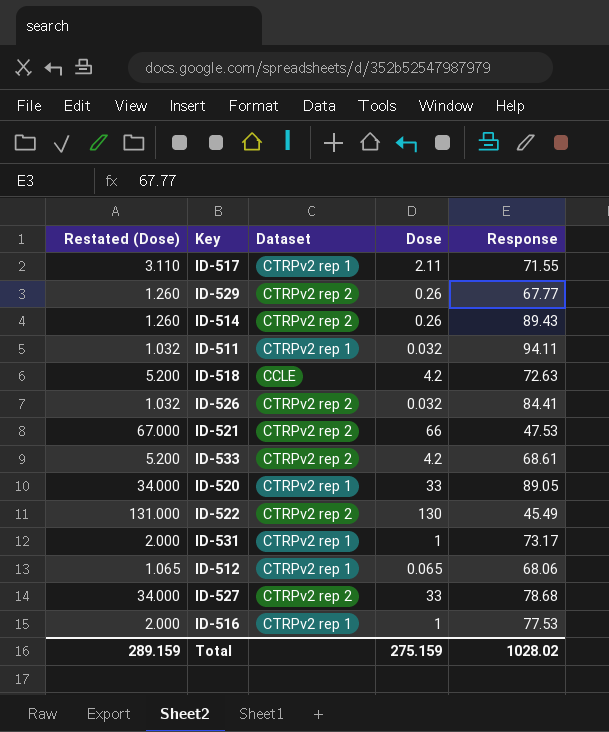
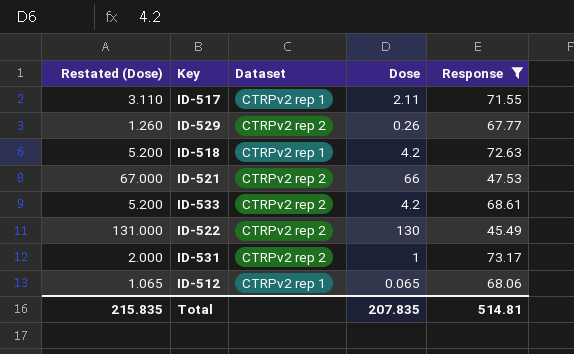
filter: none -> Response <= 73.17
ID-518 | Dataset: CCLE -> CTRPv2 rep 1
ID-531 | Dataset: CTRPv2 rep 1 -> CTRPv2 rep 2
Total | Restated (Dose): 289.159 -> 215.835
Total | Dose: 275.159 -> 207.835
Total | Response: 1028.02 -> 514.81

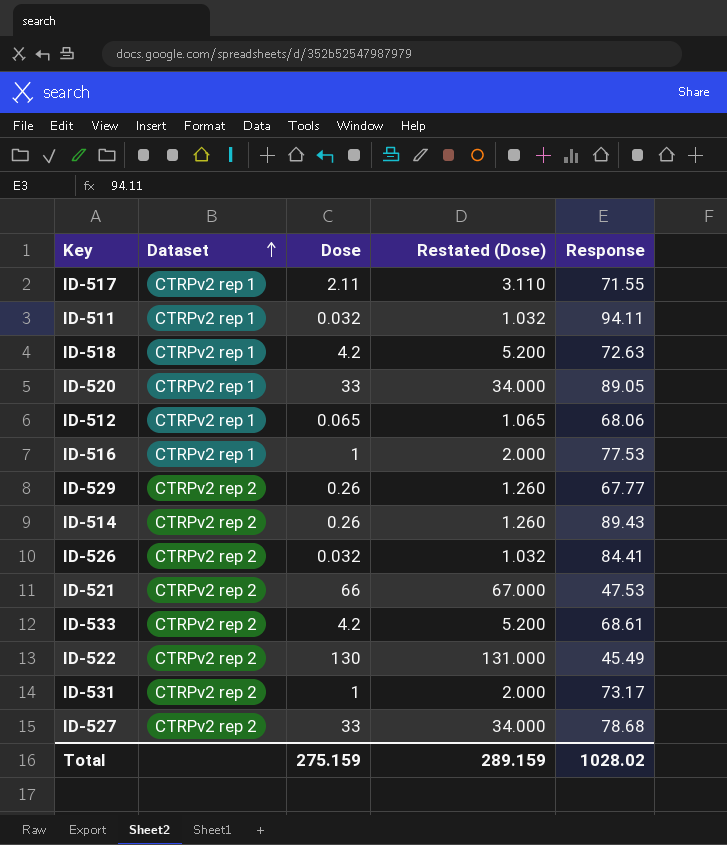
filter: Response <= 73.17 -> none
row order: none -> Dataset ascending
column Restated (Dose) | position: 1 -> 4
Total | Dose: 207.835 -> 275.159
Total | Restated (Dose): 215.835 -> 289.159
Total | Response: 514.81 -> 1028.02

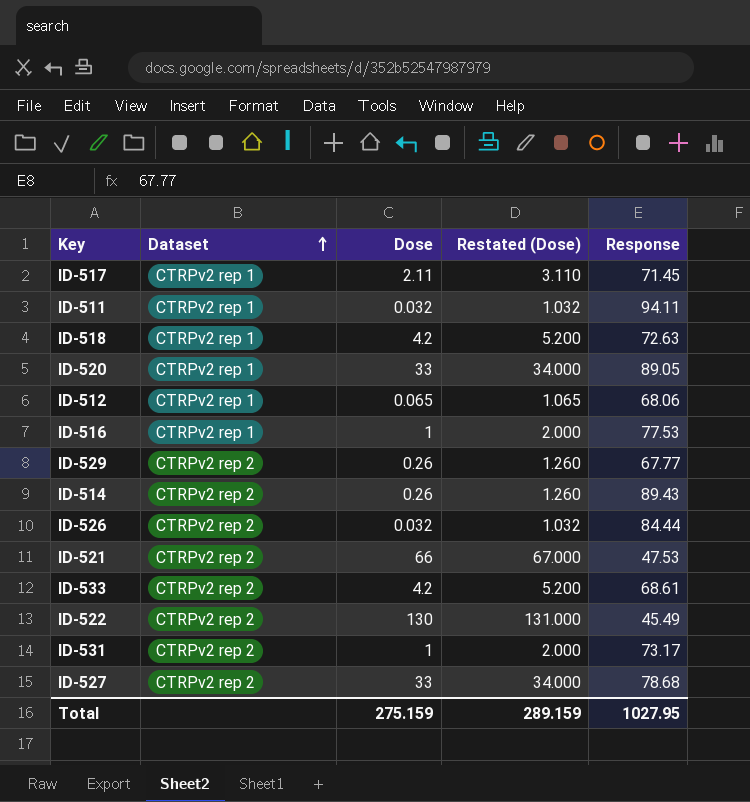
ID-517 | Response: 71.55 -> 71.45
ID-526 | Response: 84.41 -> 84.44
Total | Response: 1028.02 -> 1027.95

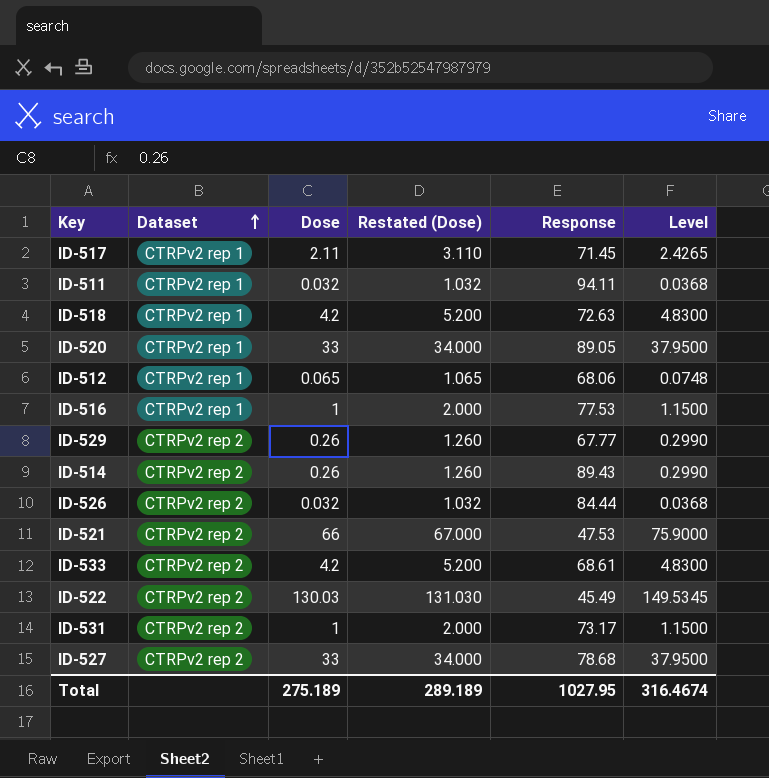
column Level | formula: none -> [Dose] * 1.15
ID-522 | Dose: 130 -> 130.03
ID-522 | Restated (Dose): 131.000 -> 131.030
Total | Dose: 275.159 -> 275.189
Total | Restated (Dose): 289.159 -> 289.189

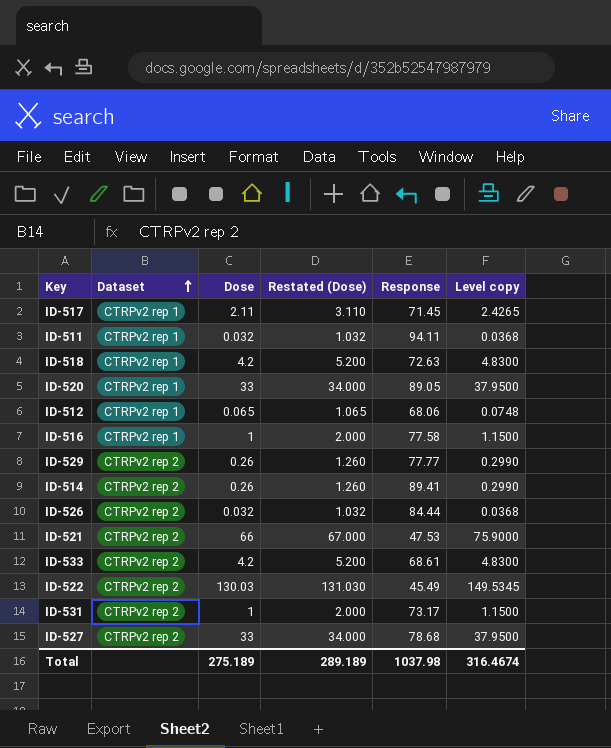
column name: Level -> Level copy
ID-516 | Response: 77.53 -> 77.58
ID-529 | Response: 67.77 -> 77.77
ID-514 | Response: 89.43 -> 89.41
Total | Response: 1027.95 -> 1037.98

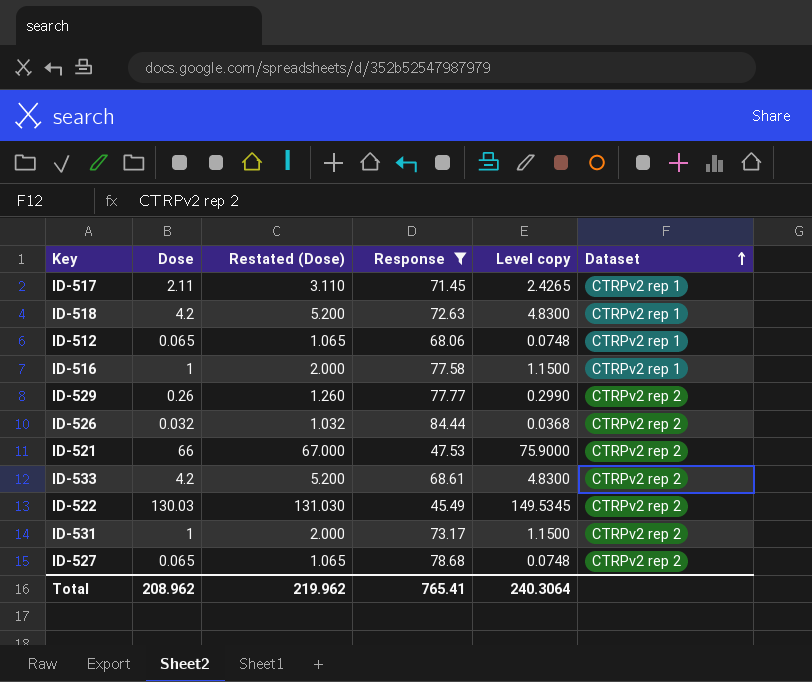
filter: none -> Response <= 84.44
column Dataset | position: 2 -> 6
ID-527 | Dose: 33 -> 0.065
ID-527 | Restated (Dose): 34.000 -> 1.065
ID-527 | Level copy: 37.9500 -> 0.0748
Total | Dose: 275.189 -> 208.962
Total | Restated (Dose): 289.189 -> 219.962
Total | Response: 1037.98 -> 765.41
Total | Level copy: 316.4674 -> 240.3064

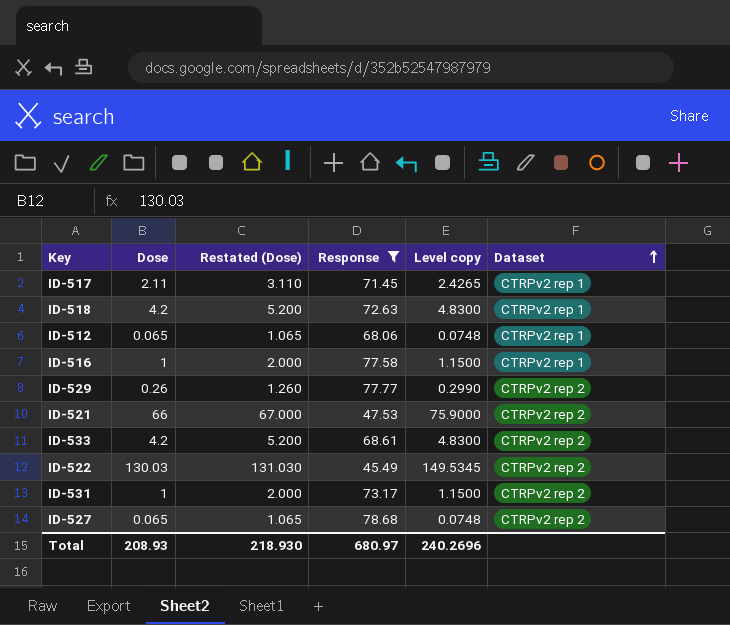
row ID-526: 0.032 | 1.032 | 84.44 | 0.0368 | CTRPv2 rep 2 -> none
Total | Dose: 208.962 -> 208.93
Total | Restated (Dose): 219.962 -> 218.930
Total | Response: 765.41 -> 680.97
Total | Level copy: 240.3064 -> 240.2696

